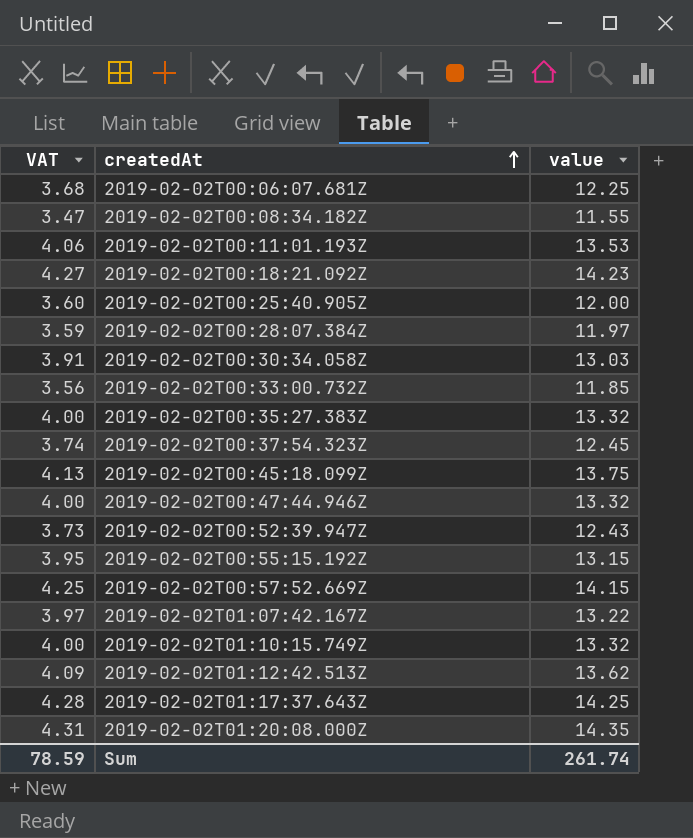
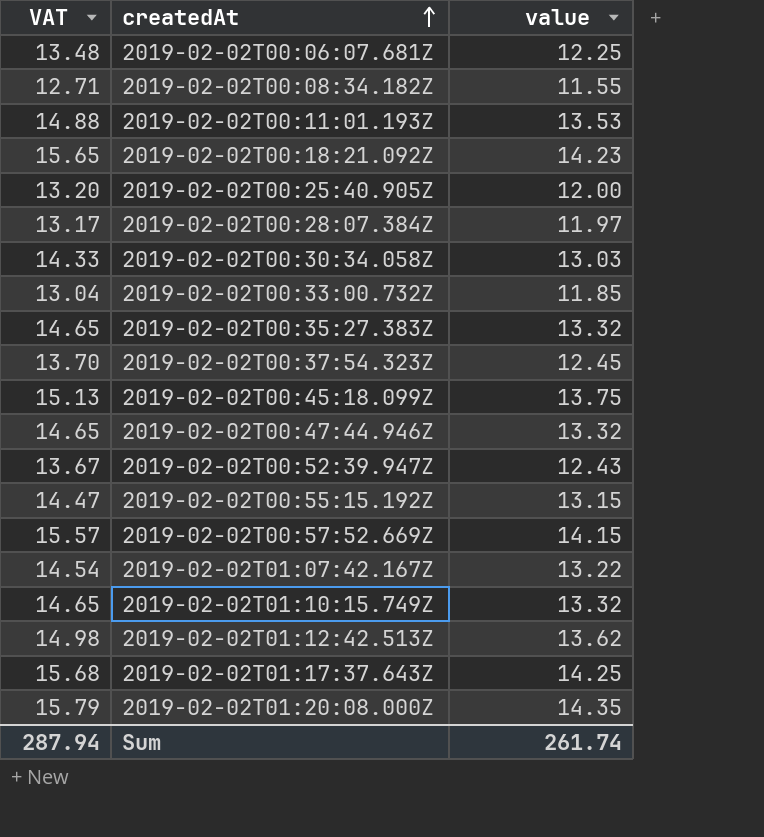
column VAT | formula: [value] * 0.3 -> [value] * 1.1
Sum | VAT: 78.59 -> 287.94

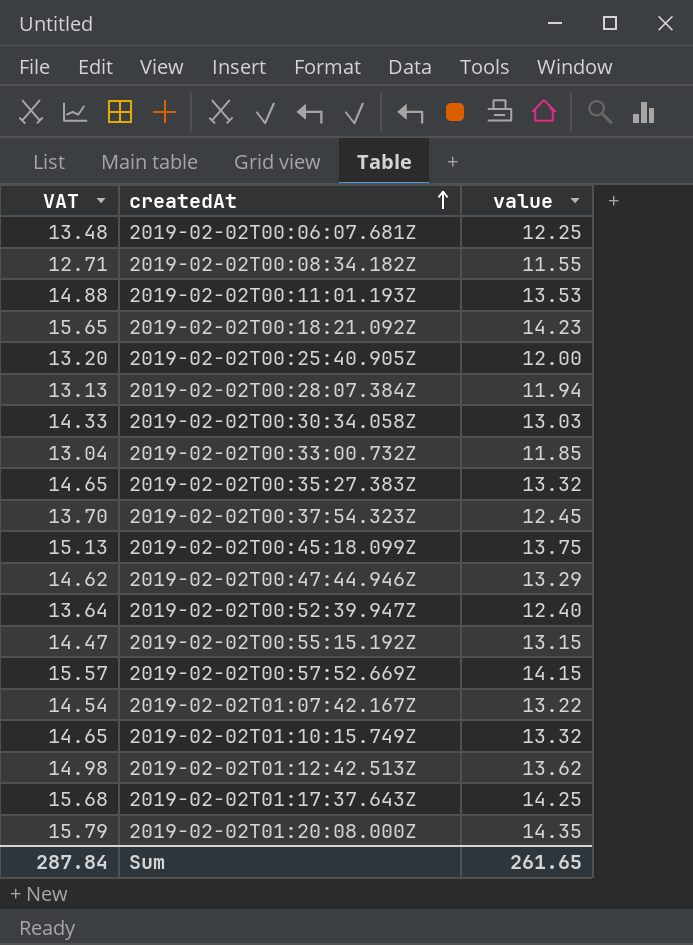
2019-02-02T00:28:07.384Z | VAT: 13.17 -> 13.13
2019-02-02T00:28:07.384Z | value: 11.97 -> 11.94
2019-02-02T00:47:44.946Z | VAT: 14.65 -> 14.62
2019-02-02T00:47:44.946Z | value: 13.32 -> 13.29
2019-02-02T00:52:39.947Z | VAT: 13.67 -> 13.64
2019-02-02T00:52:39.947Z | value: 12.43 -> 12.40
Sum | VAT: 287.94 -> 287.84
Sum | value: 261.74 -> 261.65

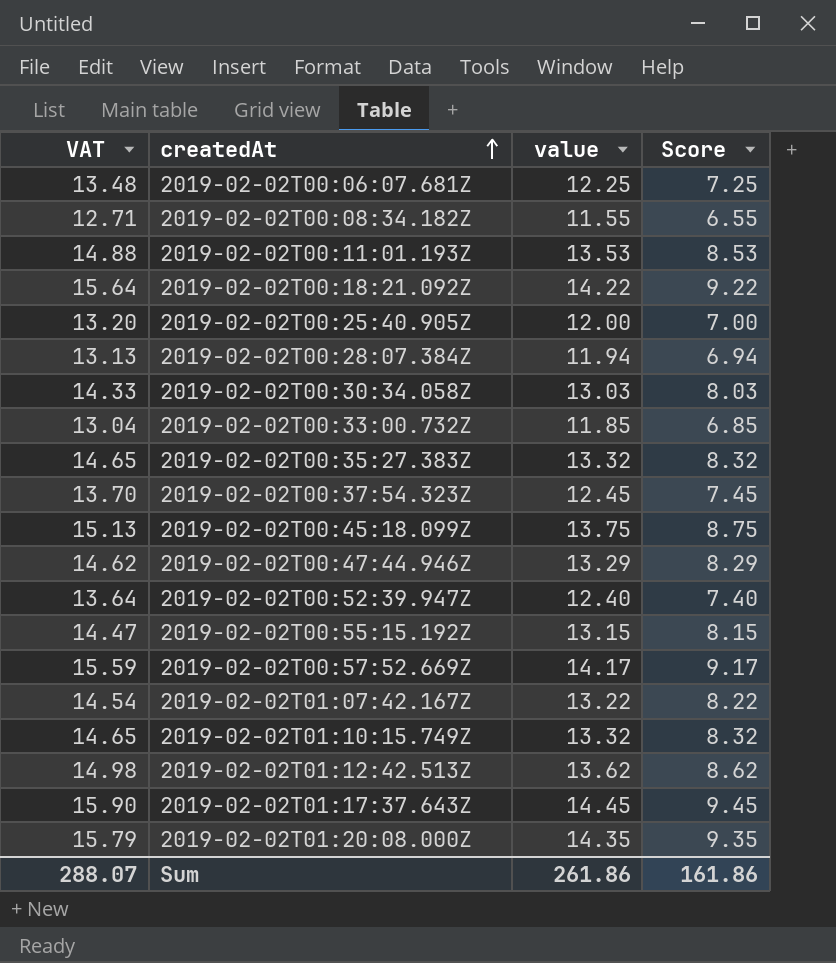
column Score | formula: none -> [value] - 5
2019-02-02T00:18:21.092Z | VAT: 15.65 -> 15.64
2019-02-02T00:18:21.092Z | value: 14.23 -> 14.22
2019-02-02T00:57:52.669Z | VAT: 15.57 -> 15.59
2019-02-02T00:57:52.669Z | value: 14.15 -> 14.17
2019-02-02T01:17:37.643Z | VAT: 15.68 -> 15.90
2019-02-02T01:17:37.643Z | value: 14.25 -> 14.45
Sum | VAT: 287.84 -> 288.07
Sum | value: 261.65 -> 261.86

